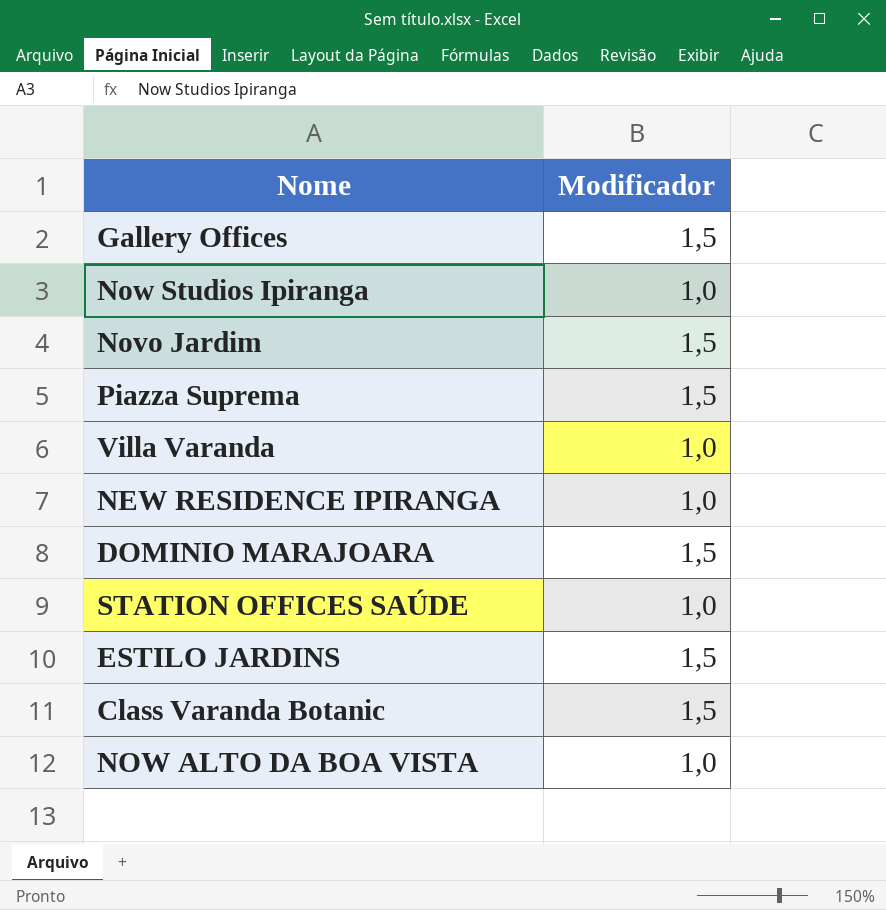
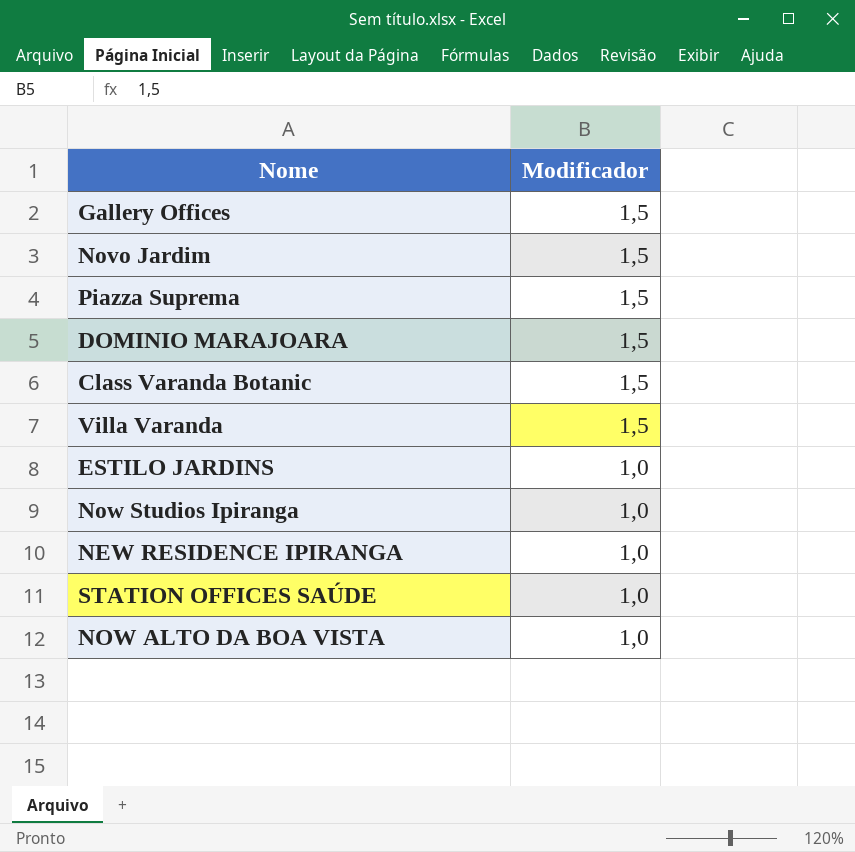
row order: none -> Modificador descending
Villa Varanda | Modificador: 1,0 -> 1,5
ESTILO JARDINS | Modificador: 1,5 -> 1,0

